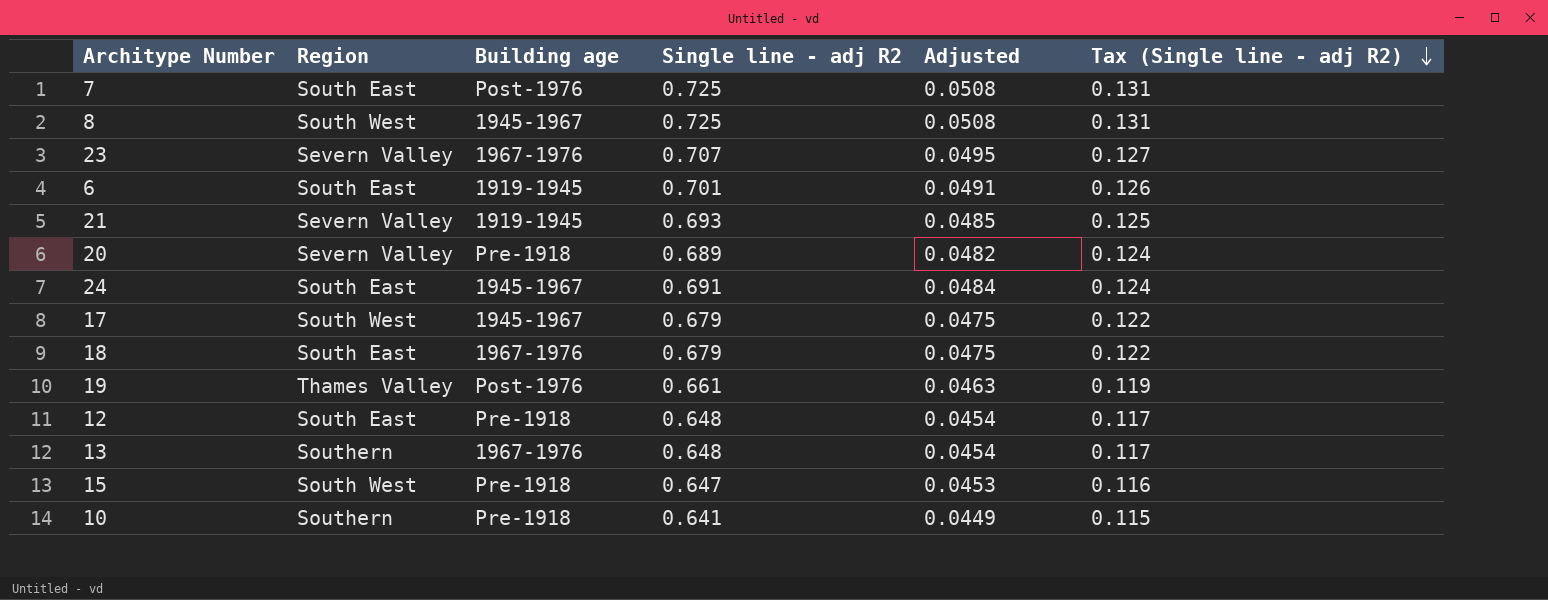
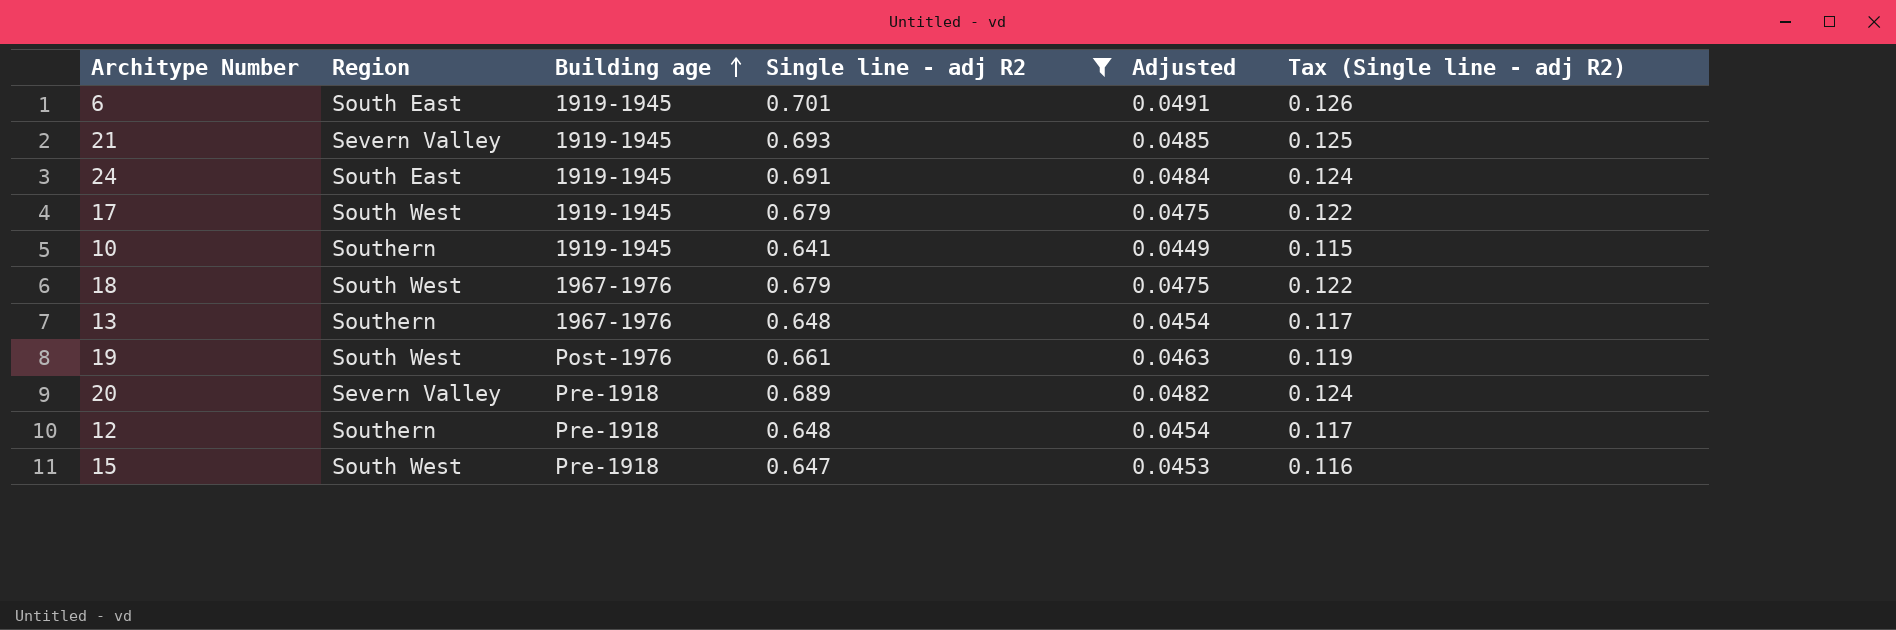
filter: none -> Single line - adj R2 <= 0.701
row order: Tax (Single line - adj R2) descending -> Building age ascending
24 | Building age: 1945-1967 -> 1919-1945
17 | Building age: 1945-1967 -> 1919-1945
10 | Building age: Pre-1918 -> 1919-1945
18 | Region: South East -> South West
19 | Region: Thames Valley -> South West
12 | Region: South East -> Southern

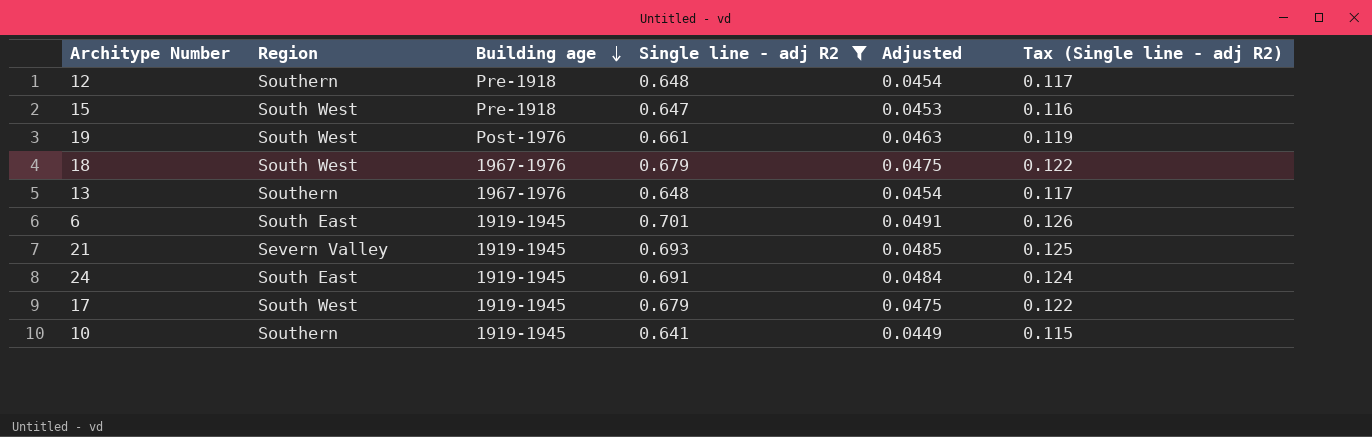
row order: Building age ascending -> Building age descending
row 20: Severn Valley | Pre-1918 | 0.689 | 0.0482 | 0.124 -> none

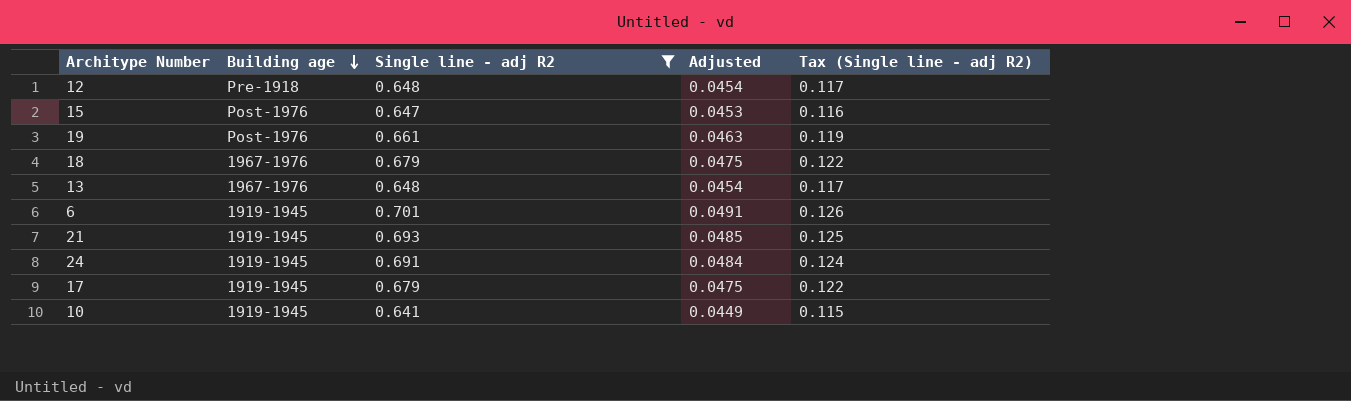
column Region | position: 2 -> none
15 | Building age: Pre-1918 -> Post-1976

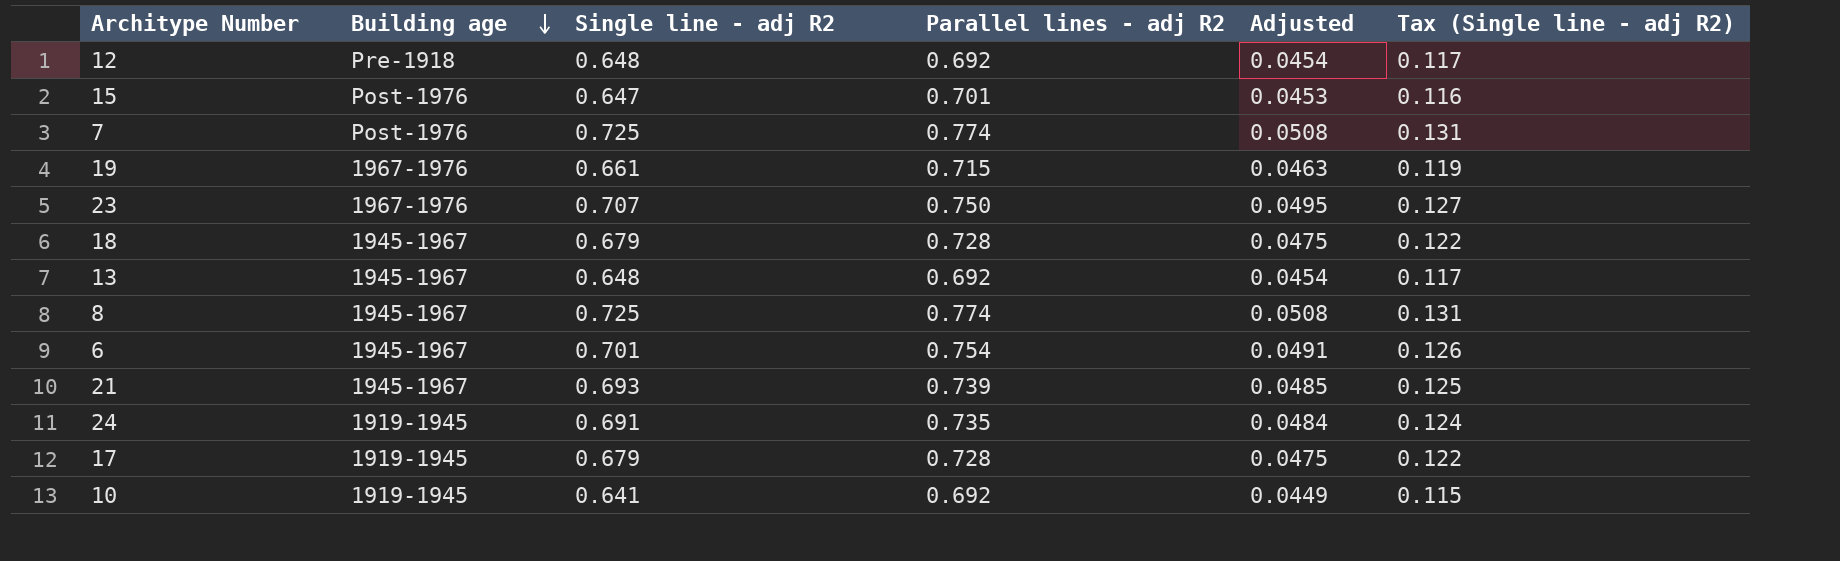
filter: Single line - adj R2 <= 0.701 -> none
column Parallel lines - adj R2 | position: none -> 4
19 | Building age: Post-1976 -> 1967-1976
18 | Building age: 1967-1976 -> 1945-1967
13 | Building age: 1967-1976 -> 1945-1967
6 | Building age: 1919-1945 -> 1945-1967
21 | Building age: 1919-1945 -> 1945-1967

